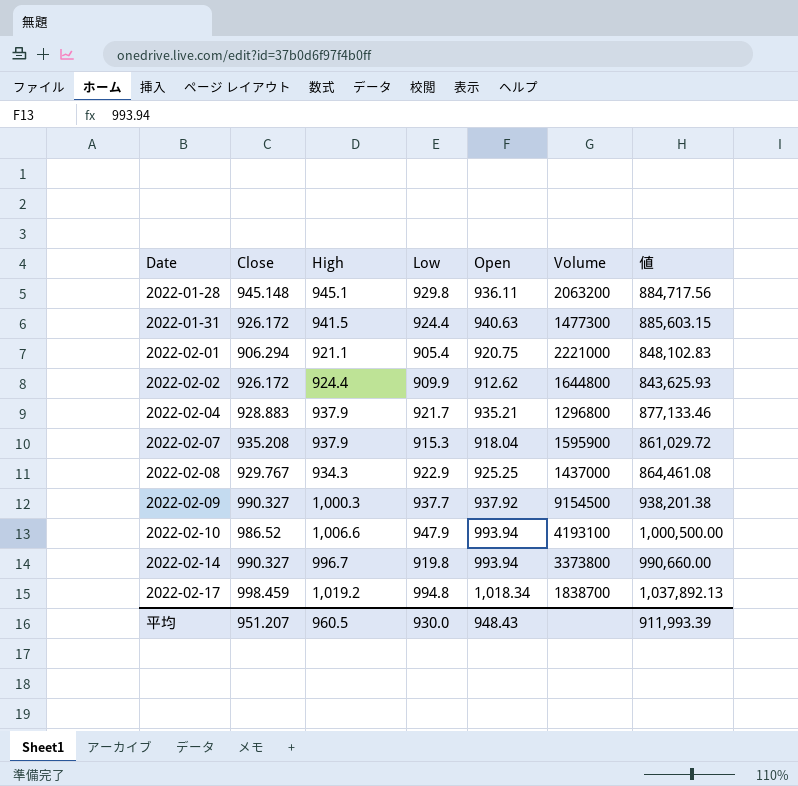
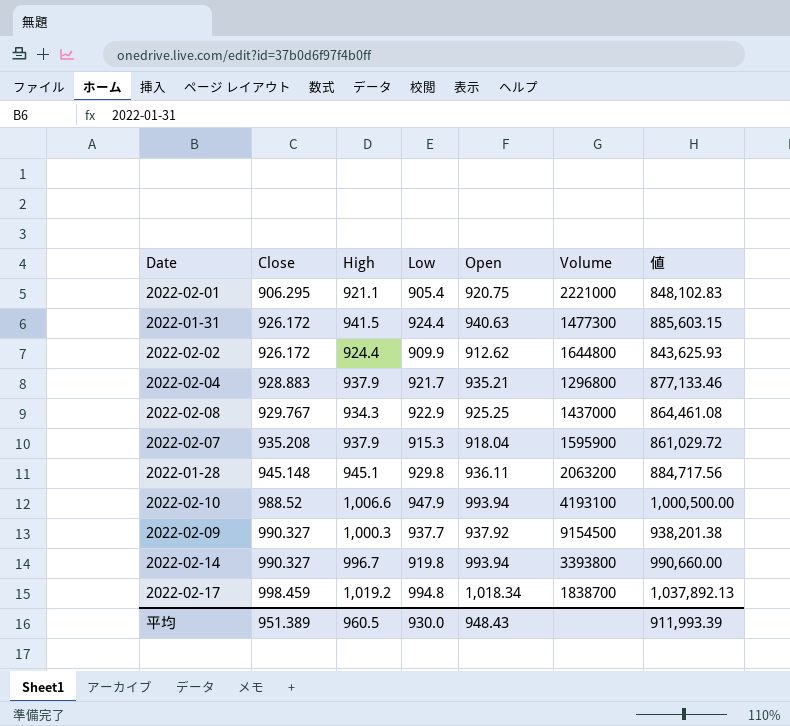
row order: Date ascending -> Close ascending
2022-02-01 | Close: 906.294 -> 906.295
2022-02-10 | Close: 986.52 -> 988.52
2022-02-14 | Volume: 3373800 -> 3393800
平均 | Close: 951.207 -> 951.389

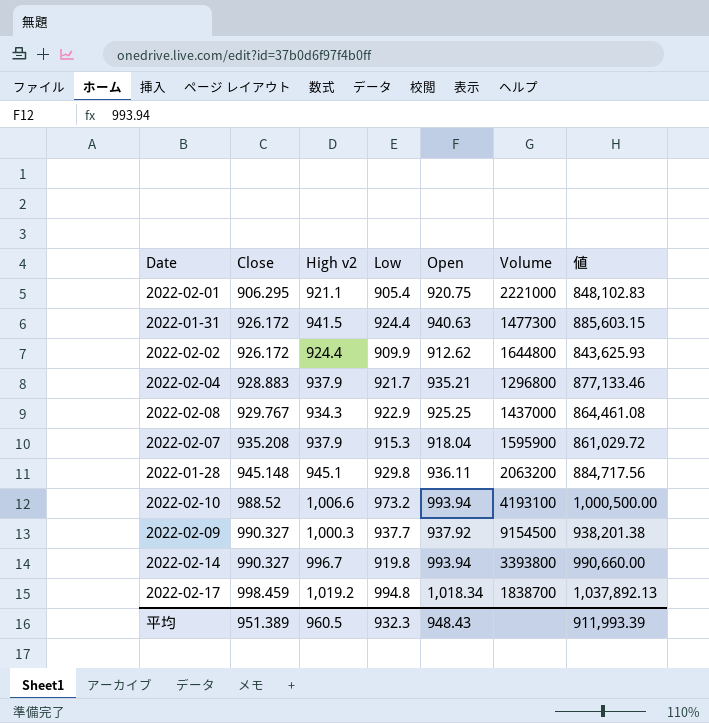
column name: High -> High v2
2022-02-10 | Low: 947.9 -> 973.2
平均 | Low: 930.0 -> 932.3

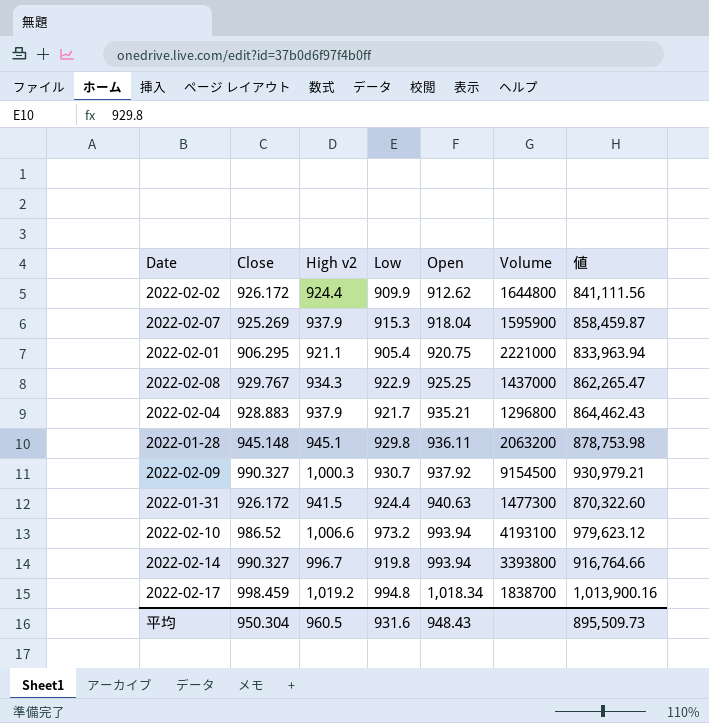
row order: Close ascending -> Open ascending
column 値 | formula: [High v2] * [Open] -> [High v2] * [Low]
2022-02-07 | Close: 935.208 -> 925.269
2022-02-09 | Low: 937.7 -> 930.7
2022-02-10 | Close: 988.52 -> 986.52
平均 | Close: 951.389 -> 950.304
平均 | Low: 932.3 -> 931.6
平均 | 値: 911,993.39 -> 895,509.73

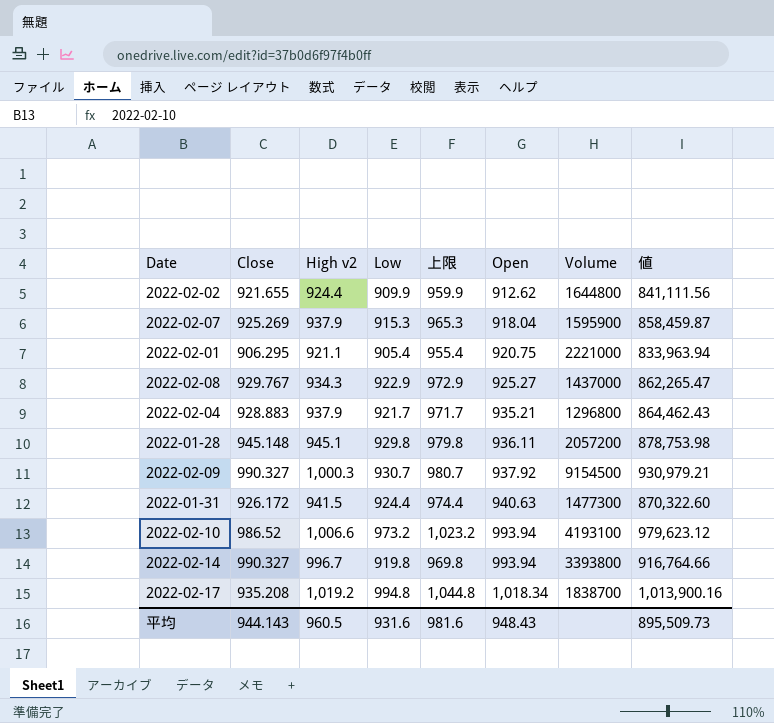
column 上限 | formula: none -> [Low] + 50
2022-02-02 | Close: 926.172 -> 921.655
2022-02-08 | Open: 925.25 -> 925.27
2022-01-28 | Volume: 2063200 -> 2057200
2022-02-17 | Close: 998.459 -> 935.208
平均 | Close: 950.304 -> 944.143

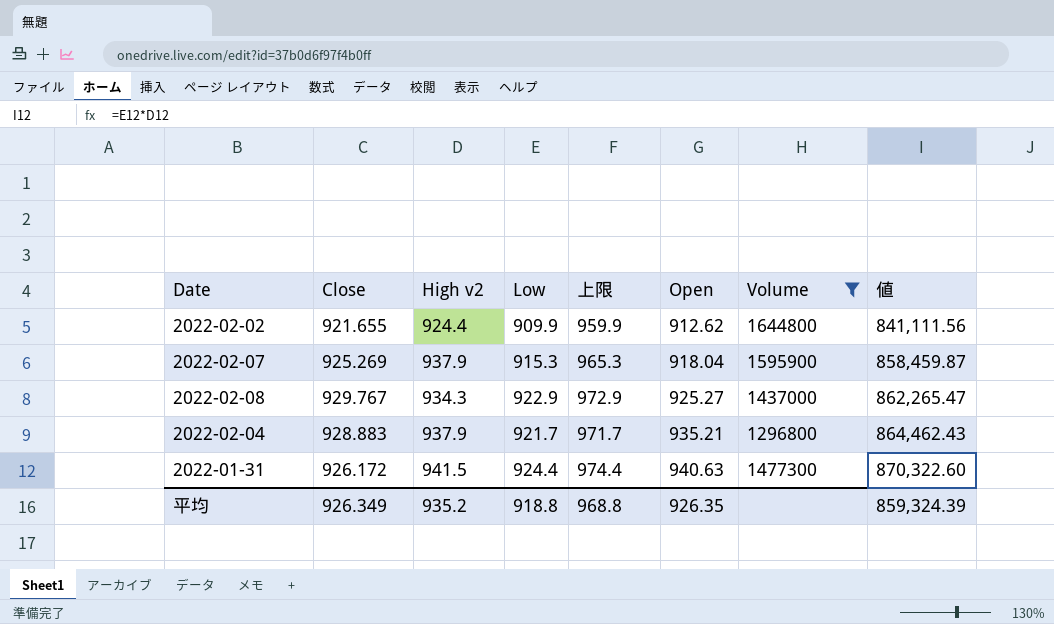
filter: none -> Volume <= 1644800
平均 | Close: 944.143 -> 926.349
平均 | High v2: 960.5 -> 935.2
平均 | Low: 931.6 -> 918.8
平均 | 上限: 981.6 -> 968.8
平均 | Open: 948.43 -> 926.35
平均 | 値: 895,509.73 -> 859,324.39

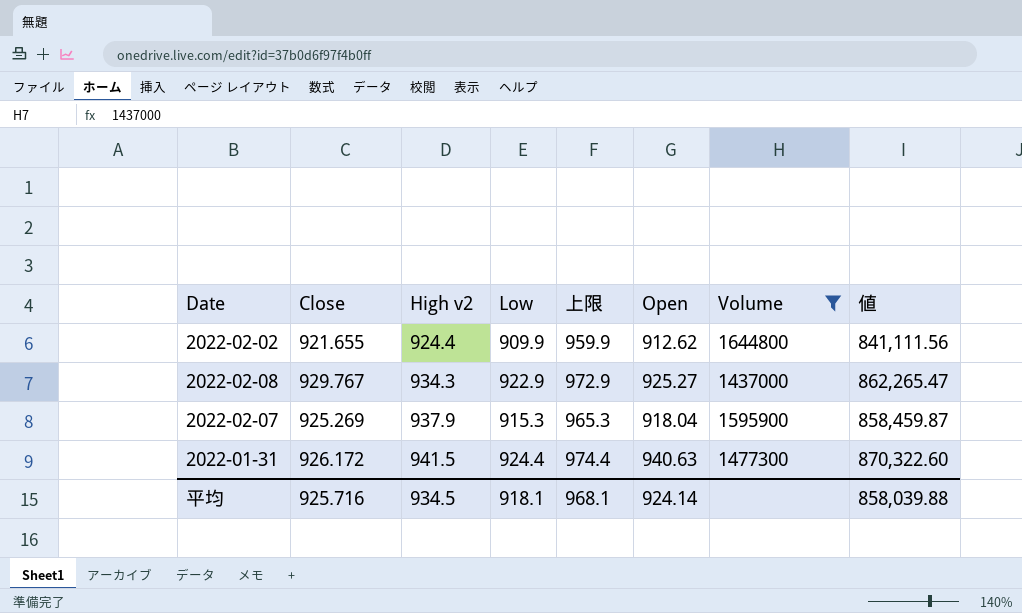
row order: Open ascending -> High v2 ascending
row 2022-02-04: 928.883 | 937.9 | 921.7 | 971.7 | 935.21 | 1296800 | 864,462.43 -> none
平均 | Close: 926.349 -> 925.716
平均 | High v2: 935.2 -> 934.5
平均 | Low: 918.8 -> 918.1
平均 | 上限: 968.8 -> 968.1
平均 | Open: 926.35 -> 924.14
平均 | 値: 859,324.39 -> 858,039.88

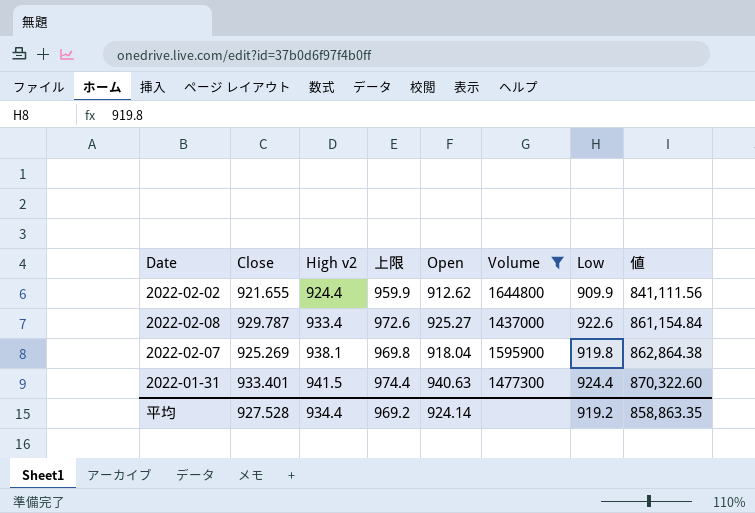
column Low | position: 4 -> 7
2022-02-08 | Close: 929.767 -> 929.787
2022-02-08 | High v2: 934.3 -> 933.4
2022-02-08 | 上限: 972.9 -> 972.6
2022-02-08 | Low: 922.9 -> 922.6
2022-02-08 | 値: 862,265.47 -> 861,154.84
2022-02-07 | High v2: 937.9 -> 938.1
2022-02-07 | 上限: 965.3 -> 969.8
2022-02-07 | Low: 915.3 -> 919.8
2022-02-07 | 値: 858,459.87 -> 862,864.38
2022-01-31 | Close: 926.172 -> 933.401
平均 | Close: 925.716 -> 927.528
平均 | High v2: 934.5 -> 934.4
平均 | 上限: 968.1 -> 969.2
平均 | Low: 918.1 -> 919.2
平均 | 値: 858,039.88 -> 858,863.35

